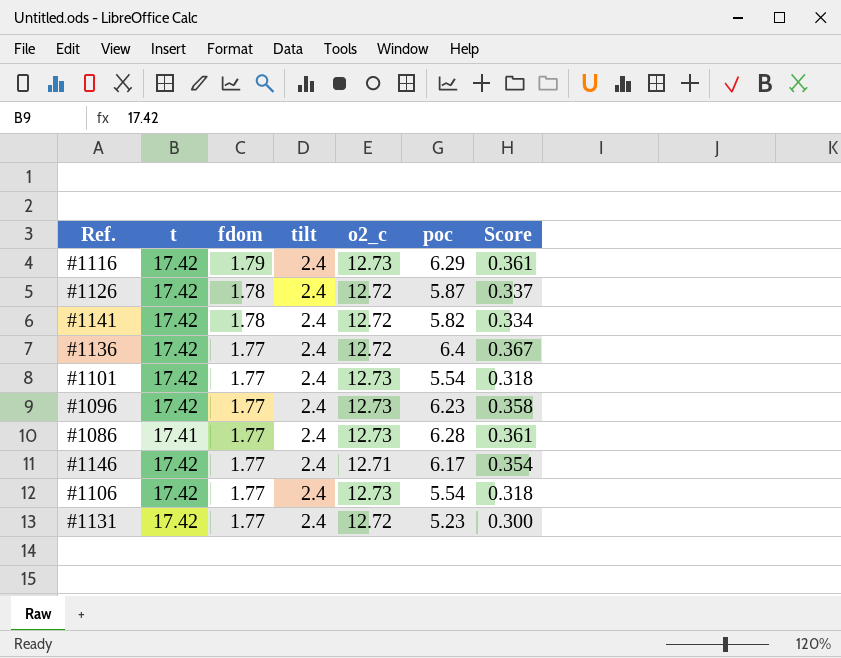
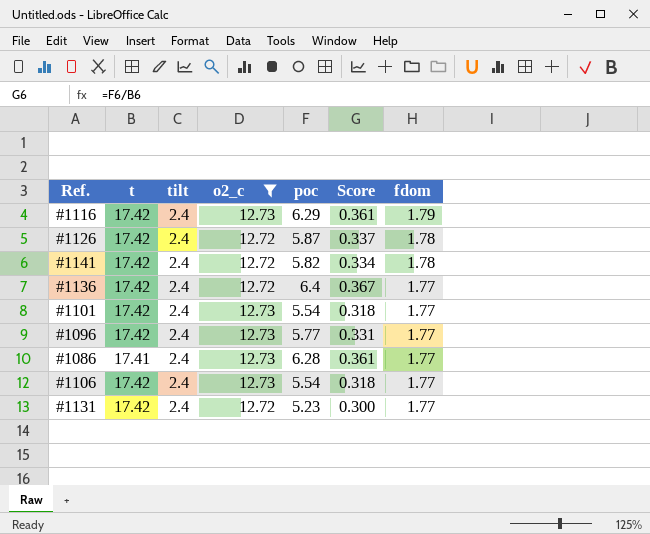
filter: none -> o2_c != 12.71
column fdom | position: 3 -> 7
#1096 | poc: 6.23 -> 5.77
#1096 | Score: 0.358 -> 0.331

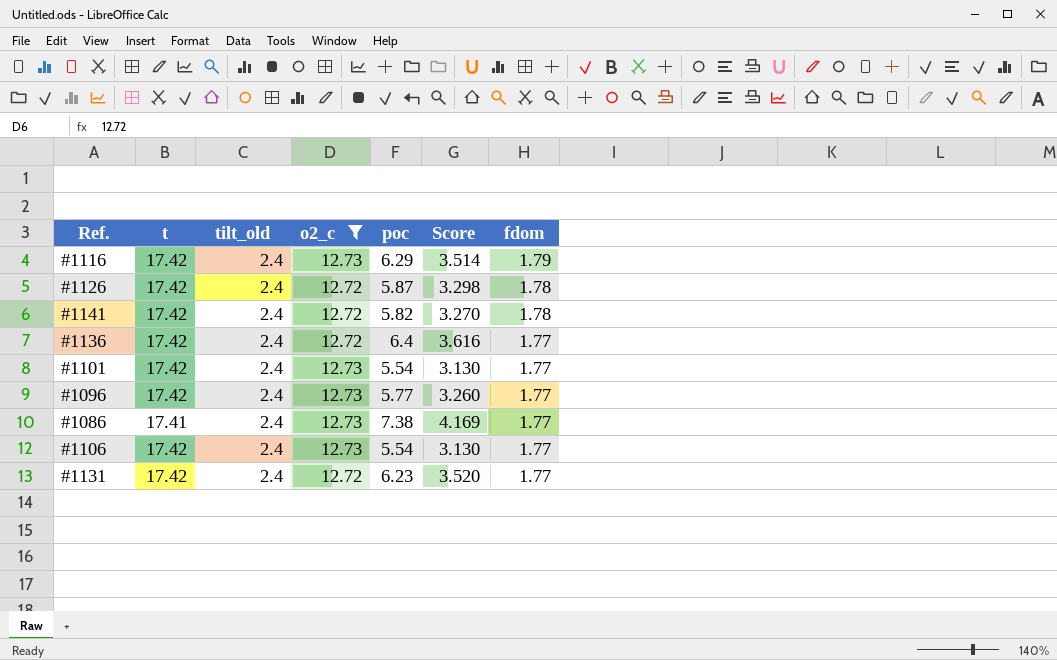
column name: tilt -> tilt_old
column Score | formula: [poc] / [t] -> [poc] / [fdom]
#1086 | poc: 6.28 -> 7.38
#1131 | poc: 5.23 -> 6.23

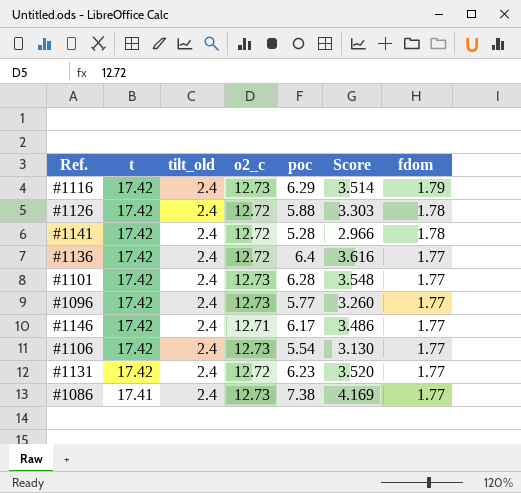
filter: o2_c != 12.71 -> none
row order: fdom descending -> t descending
#1126 | poc: 5.87 -> 5.88
#1126 | Score: 3.298 -> 3.303
#1141 | poc: 5.82 -> 5.28
#1141 | Score: 3.270 -> 2.966
#1101 | poc: 5.54 -> 6.28
#1101 | Score: 3.130 -> 3.548

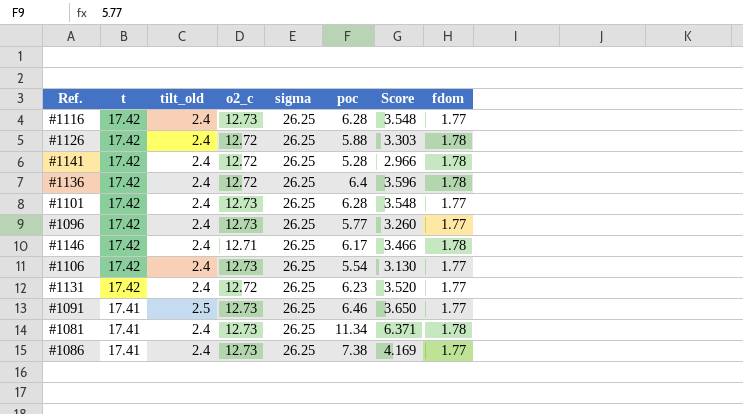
column sigma | position: none -> 5
#1116 | poc: 6.29 -> 6.28
#1116 | Score: 3.514 -> 3.548
#1116 | fdom: 1.79 -> 1.77
#1136 | Score: 3.616 -> 3.596
#1136 | fdom: 1.77 -> 1.78
#1146 | Score: 3.486 -> 3.466
#1146 | fdom: 1.77 -> 1.78
row #1091: none -> 17.41 | 2.5 | 12.73 | 26.25 | 6.46 | 3.650 | 1.77
row #1081: none -> 17.41 | 2.4 | 12.73 | 26.25 | 11.34 | 6.371 | 1.78

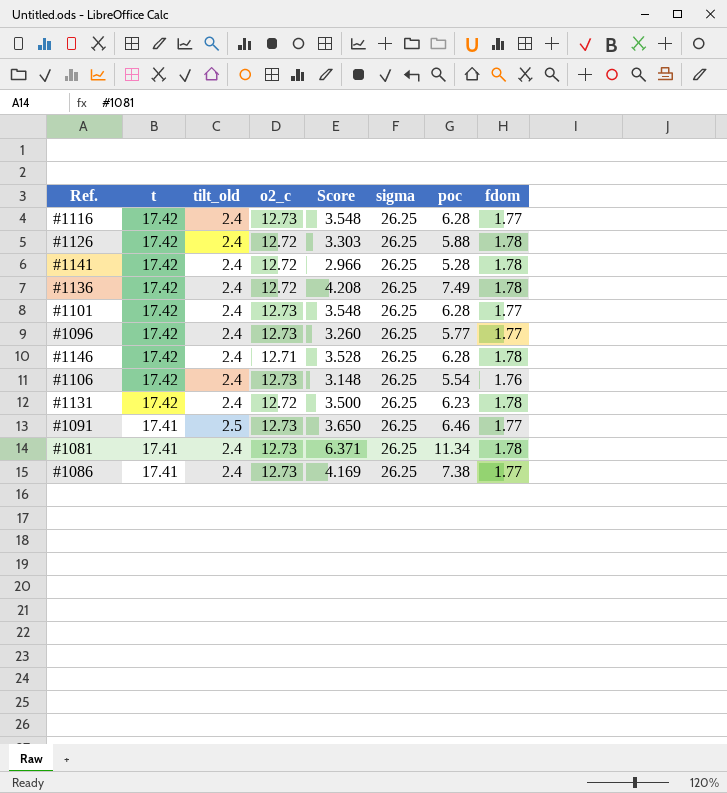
column Score | position: 7 -> 5
#1136 | Score: 3.596 -> 4.208
#1136 | poc: 6.4 -> 7.49
#1146 | Score: 3.466 -> 3.528
#1146 | poc: 6.17 -> 6.28
#1106 | Score: 3.130 -> 3.148
#1106 | fdom: 1.77 -> 1.76
#1131 | Score: 3.520 -> 3.500
#1131 | fdom: 1.77 -> 1.78

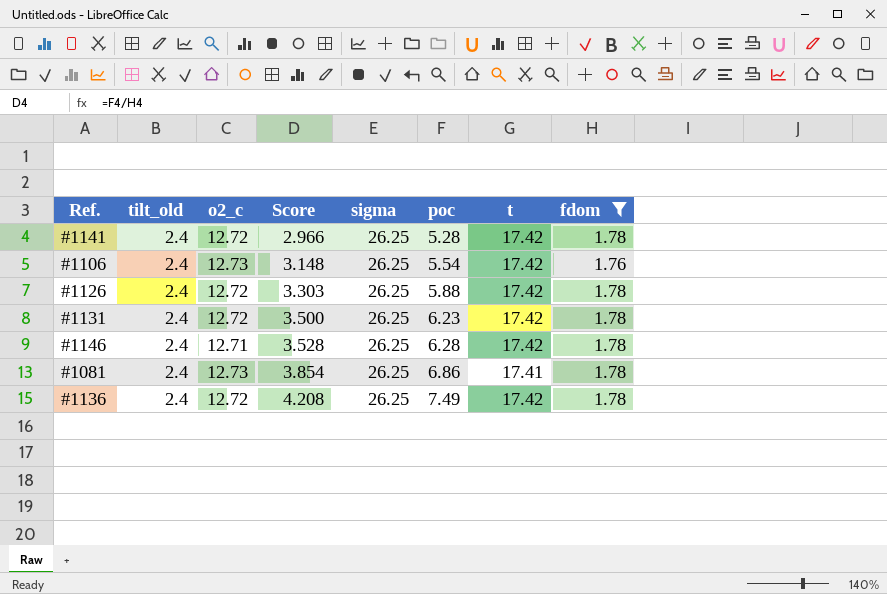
filter: none -> fdom != 1.77
row order: t descending -> Score ascending
column t | position: 2 -> 7
#1081 | Score: 6.371 -> 3.854
#1081 | poc: 11.34 -> 6.86

